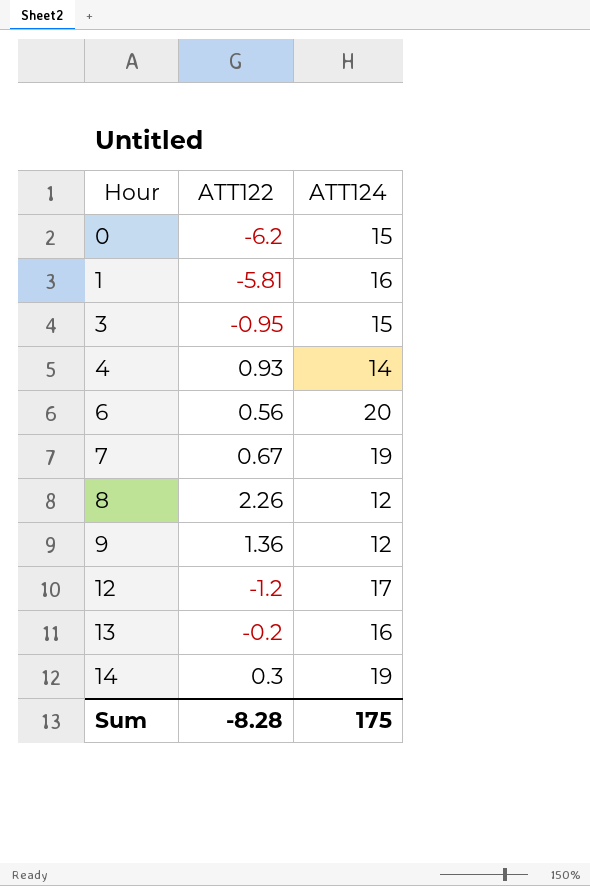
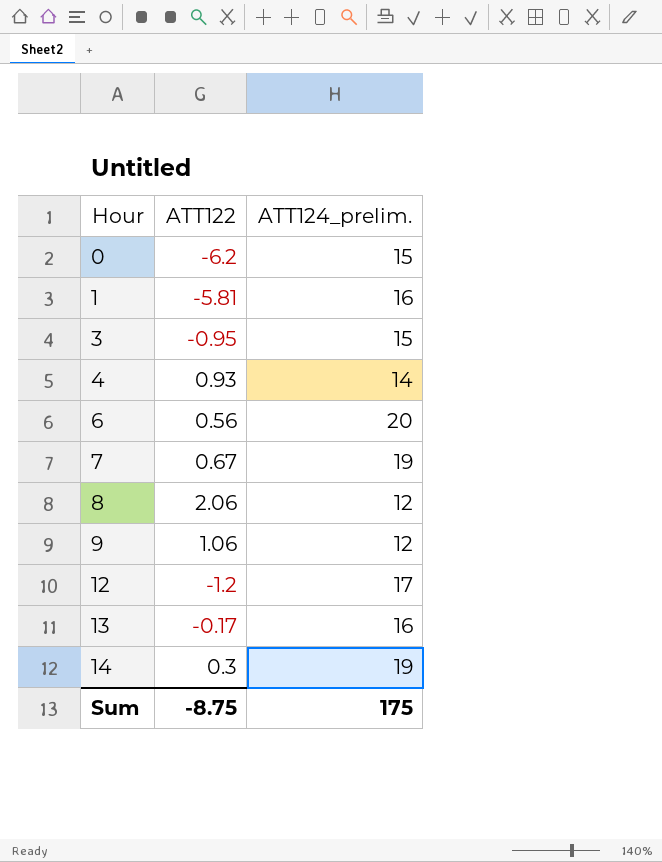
column name: ATT124 -> ATT124_prelim.
8 | ATT122: 2.26 -> 2.06
9 | ATT122: 1.36 -> 1.06
13 | ATT122: -0.2 -> -0.17
Sum | ATT122: -8.28 -> -8.75

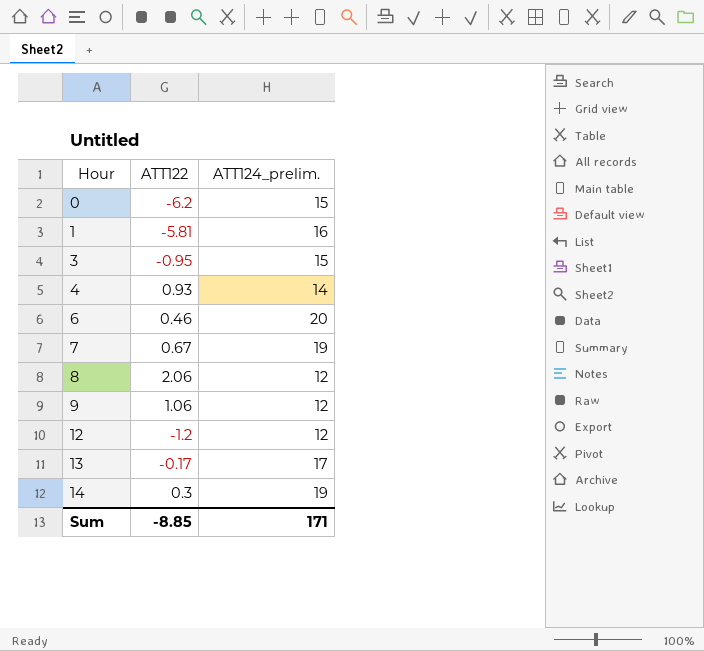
6 | ATT122: 0.56 -> 0.46
12 | ATT124_prelim.: 17 -> 12
13 | ATT124_prelim.: 16 -> 17
Sum | ATT122: -8.75 -> -8.85
Sum | ATT124_prelim.: 175 -> 171

